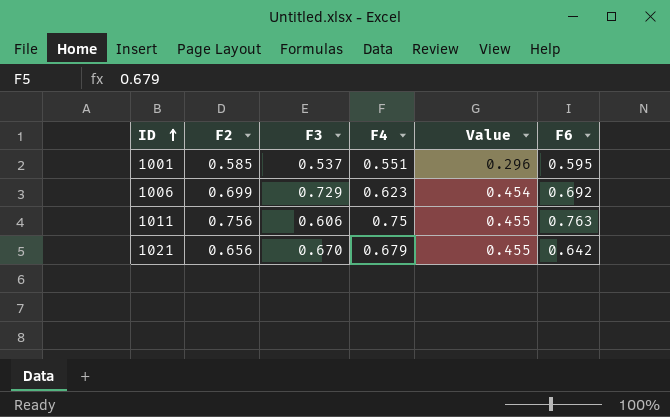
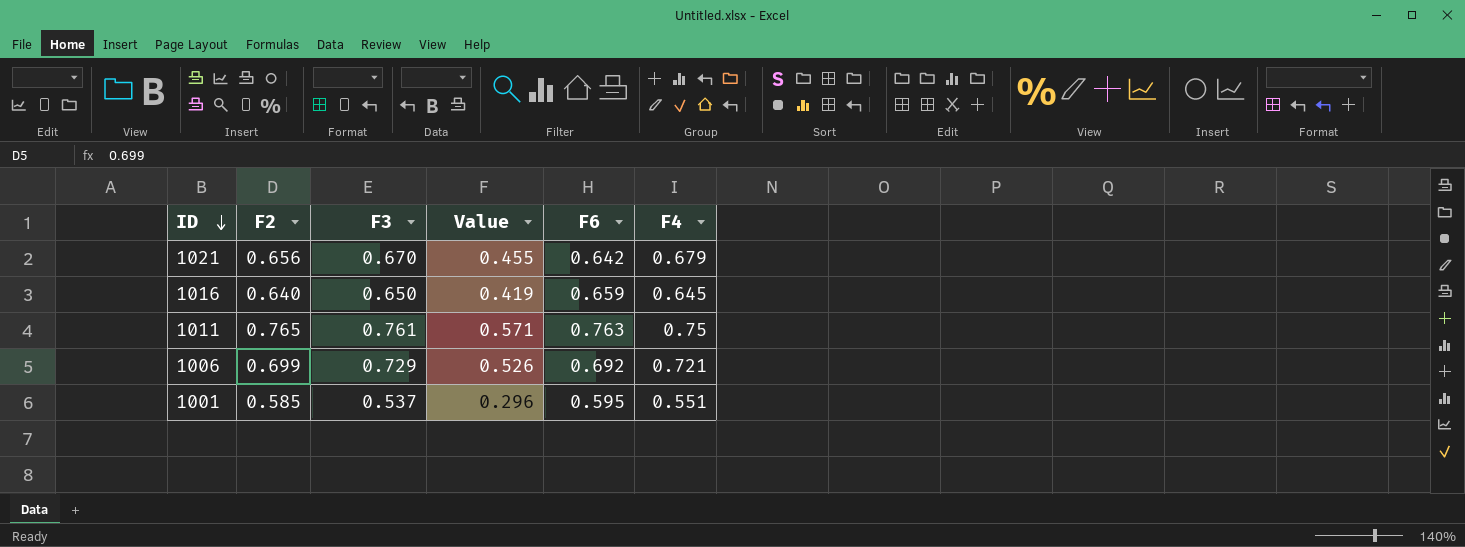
row order: ID ascending -> ID descending
column F4 | position: 4 -> 6
row 1016: none -> 0.640 | 0.650 | 0.419 | 0.659 | 0.645
1011 | F2: 0.756 -> 0.765
1011 | F3: 0.606 -> 0.761
1011 | Value: 0.455 -> 0.571
1006 | Value: 0.454 -> 0.526
1006 | F4: 0.623 -> 0.721

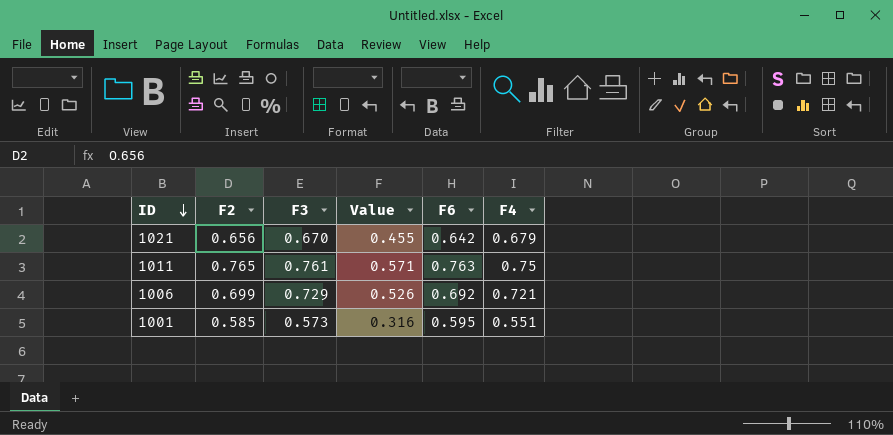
row 1016: 0.640 | 0.650 | 0.419 | 0.659 | 0.645 -> none
1001 | F3: 0.537 -> 0.573
1001 | Value: 0.296 -> 0.316

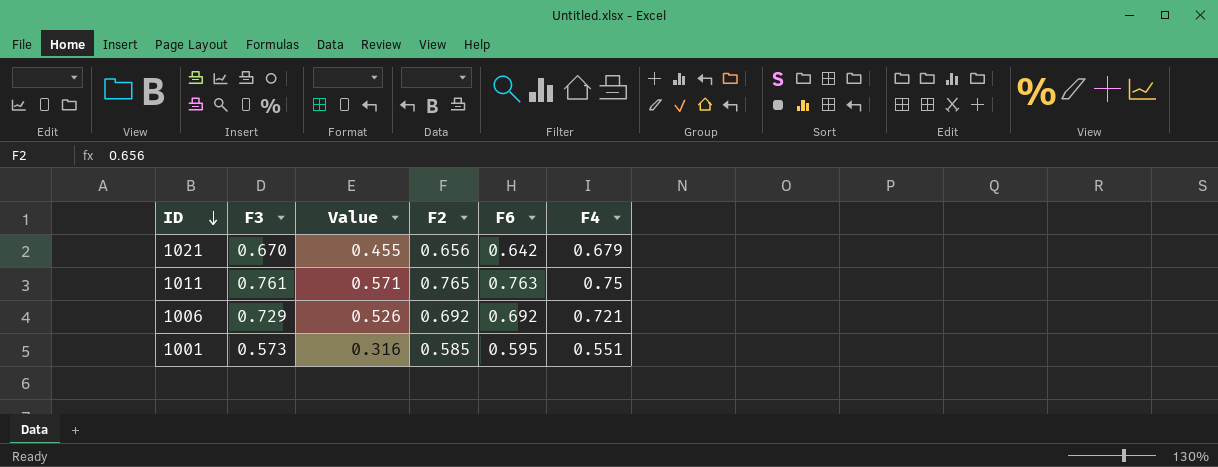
column F2 | position: 2 -> 4
1006 | F2: 0.699 -> 0.692

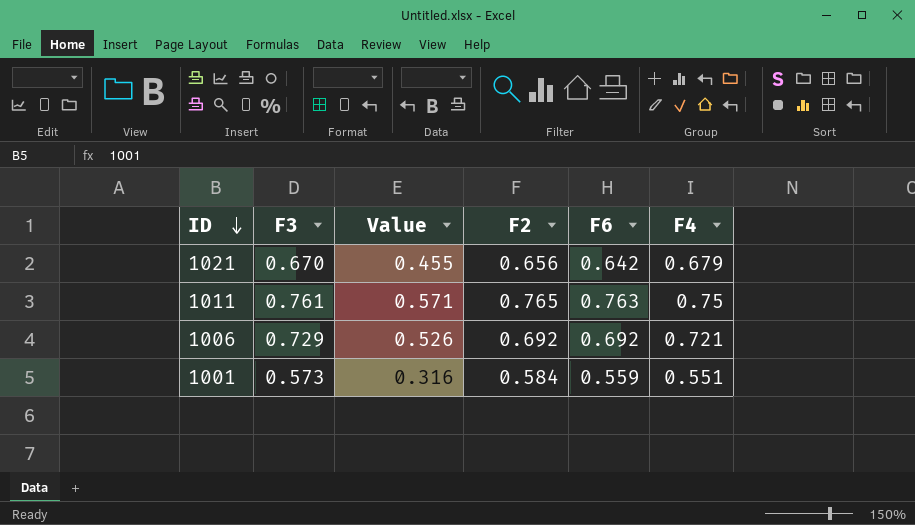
1001 | F2: 0.585 -> 0.584
1001 | F6: 0.595 -> 0.559

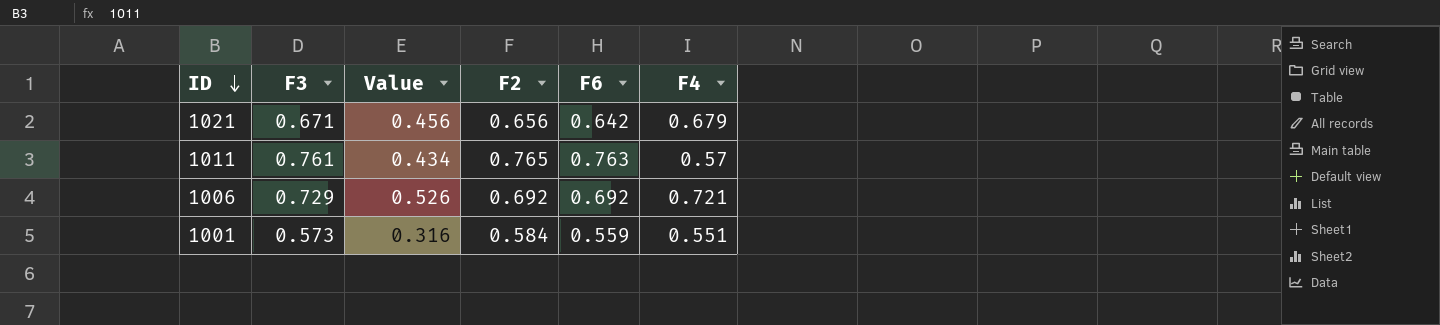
1021 | F3: 0.670 -> 0.671
1021 | Value: 0.455 -> 0.456
1011 | Value: 0.571 -> 0.434
1011 | F4: 0.75 -> 0.57

